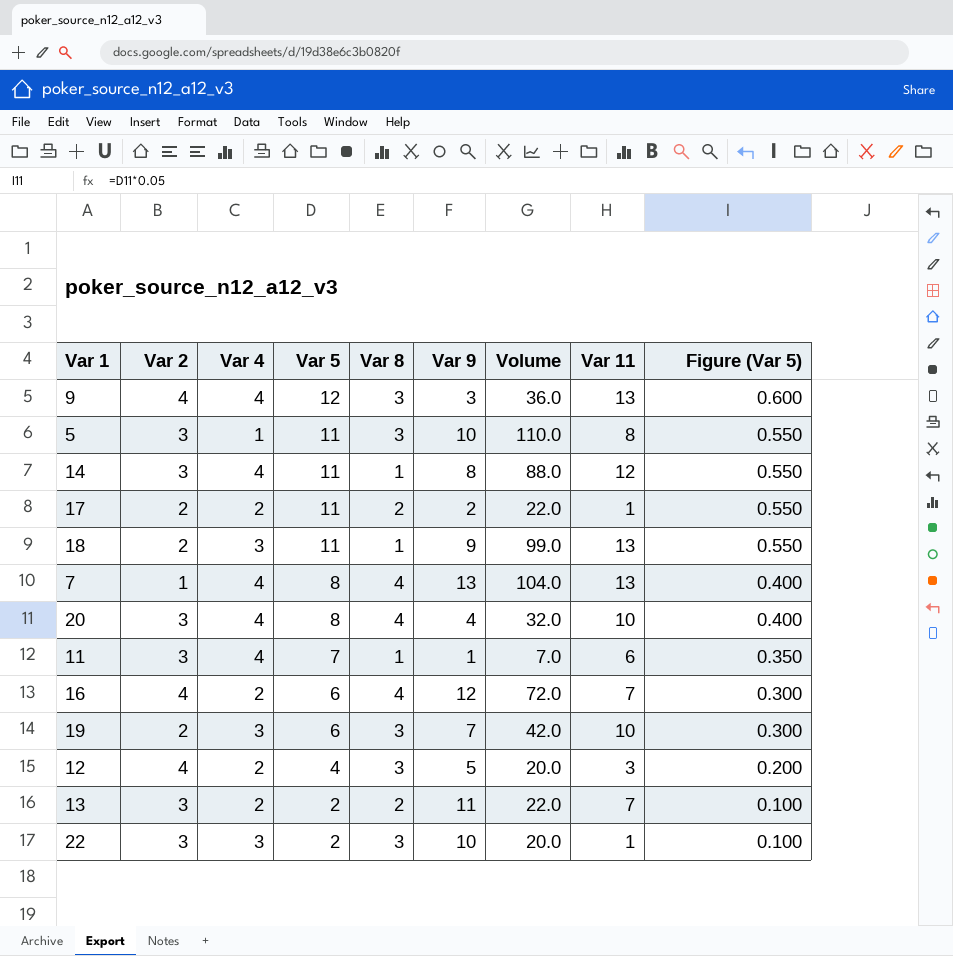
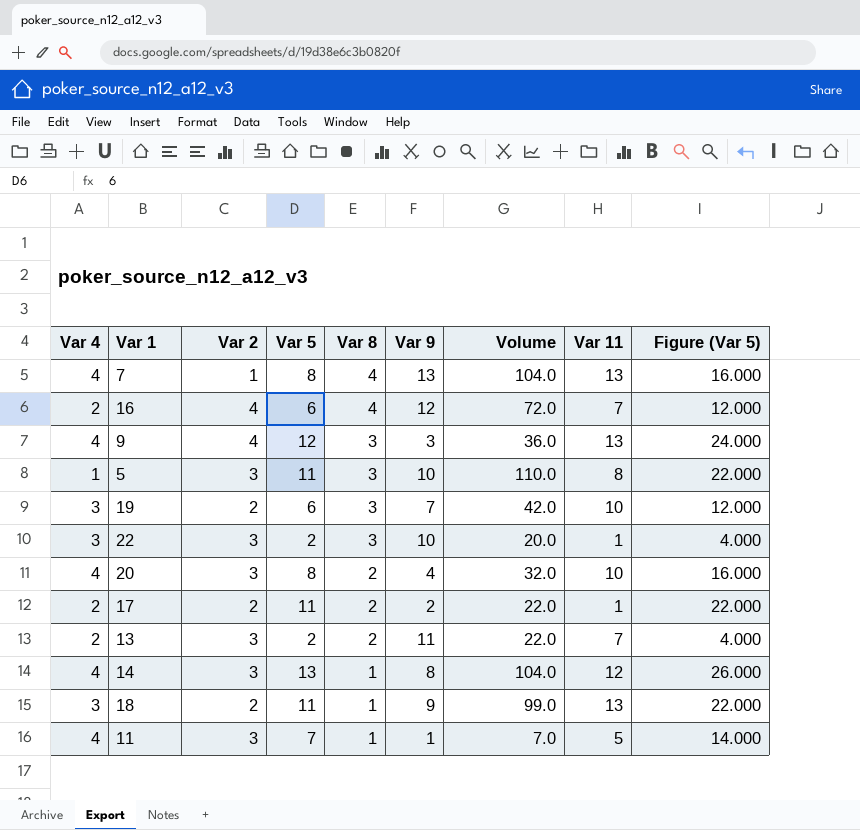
row order: Var 5 descending -> Var 8 descending
column Var 4 | position: 3 -> 1
column Figure (Var 5) | formula: [Var 5] * 0.05 -> [Var 5] * 2
row 12: 4 | 2 | 4 | 3 | 5 | 20.0 | 3 | 0.200 -> none
20 | Var 8: 4 -> 2
14 | Var 5: 11 -> 13
14 | Volume: 88.0 -> 104.0
11 | Var 11: 6 -> 5

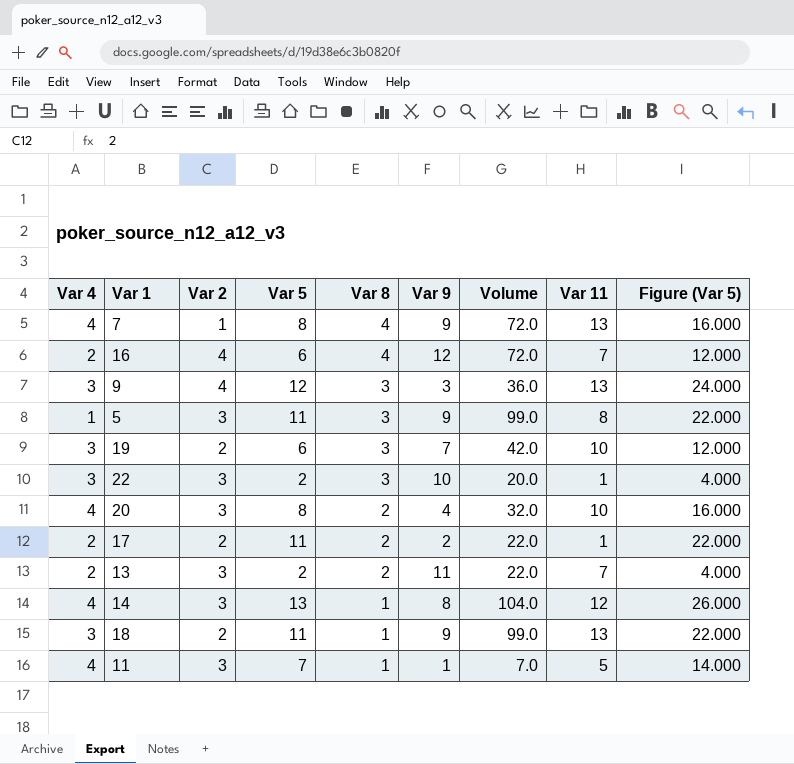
7 | Var 9: 13 -> 9
7 | Volume: 104.0 -> 72.0
9 | Var 4: 4 -> 3
5 | Var 9: 10 -> 9
5 | Volume: 110.0 -> 99.0

